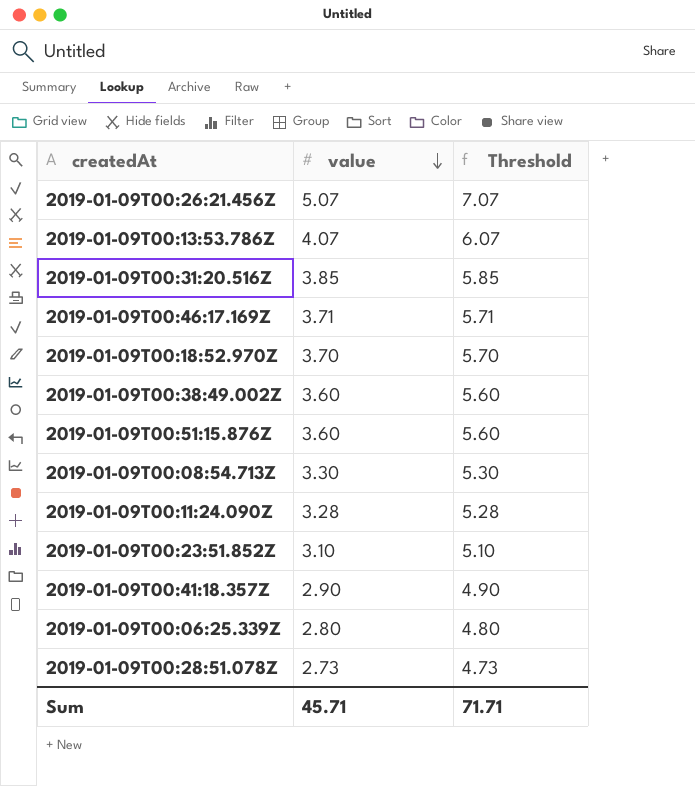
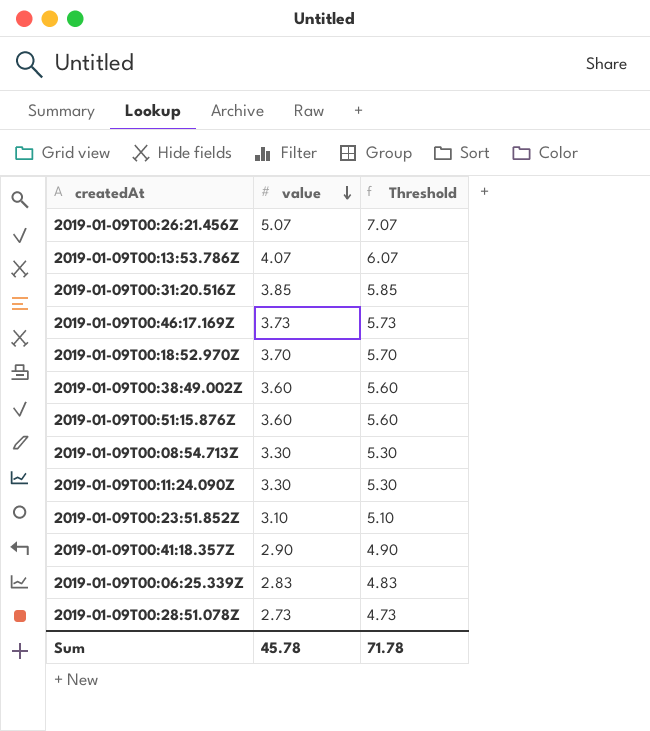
2019-01-09T00:46:17.169Z | value: 3.71 -> 3.73
2019-01-09T00:46:17.169Z | Threshold: 5.71 -> 5.73
2019-01-09T00:11:24.090Z | value: 3.28 -> 3.30
2019-01-09T00:11:24.090Z | Threshold: 5.28 -> 5.30
2019-01-09T00:06:25.339Z | value: 2.80 -> 2.83
2019-01-09T00:06:25.339Z | Threshold: 4.80 -> 4.83
Sum | value: 45.71 -> 45.78
Sum | Threshold: 71.71 -> 71.78

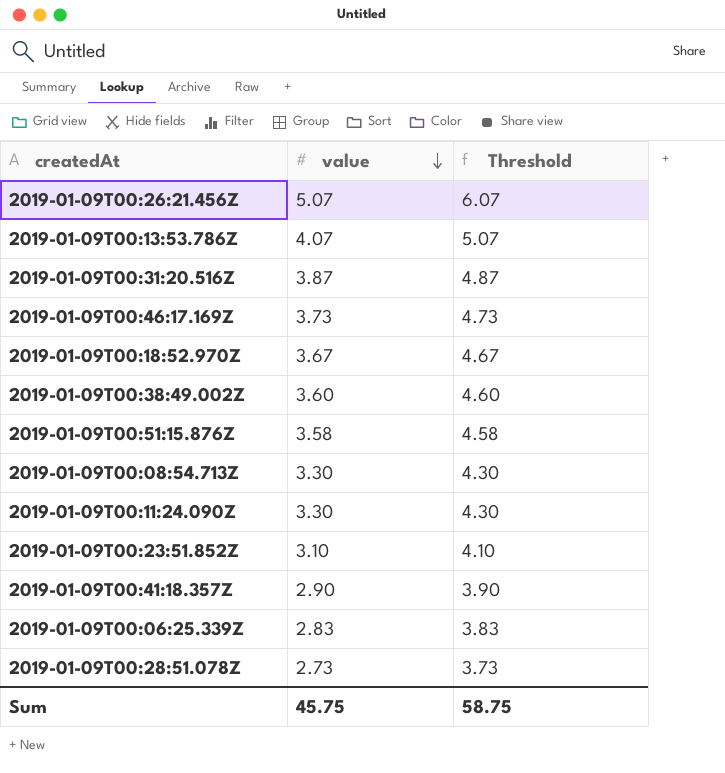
column Threshold | formula: [value] + 2 -> [value] + 1
2019-01-09T00:31:20.516Z | value: 3.85 -> 3.87
2019-01-09T00:18:52.970Z | value: 3.70 -> 3.67
2019-01-09T00:51:15.876Z | value: 3.60 -> 3.58
Sum | value: 45.78 -> 45.75
Sum | Threshold: 71.78 -> 58.75

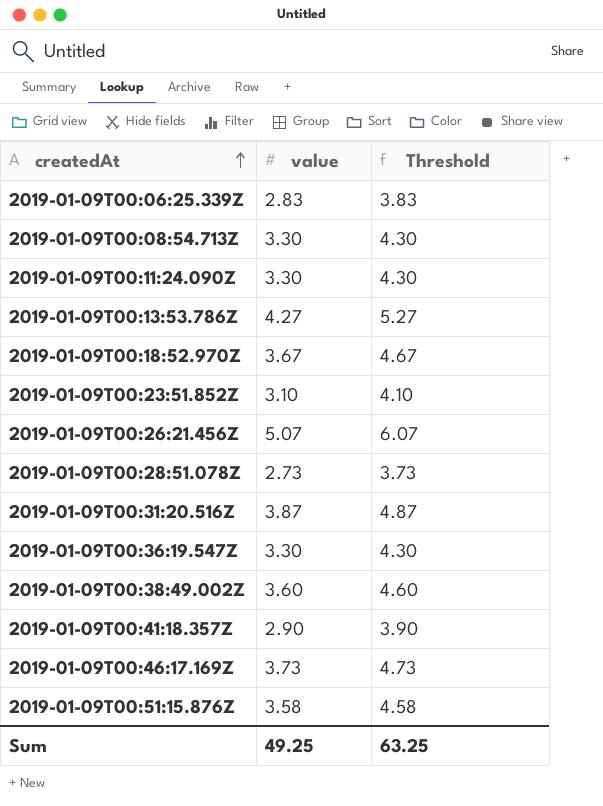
row order: value descending -> createdAt ascending
2019-01-09T00:13:53.786Z | value: 4.07 -> 4.27
2019-01-09T00:13:53.786Z | Threshold: 5.07 -> 5.27
row 2019-01-09T00:36:19.547Z: none -> 3.30 | 4.30
Sum | value: 45.75 -> 49.25
Sum | Threshold: 58.75 -> 63.25

